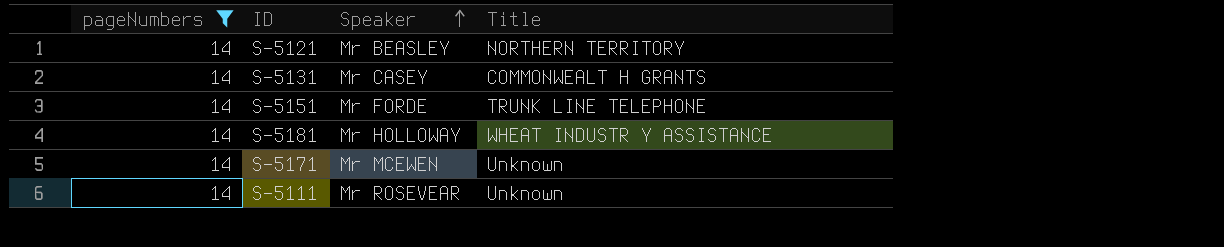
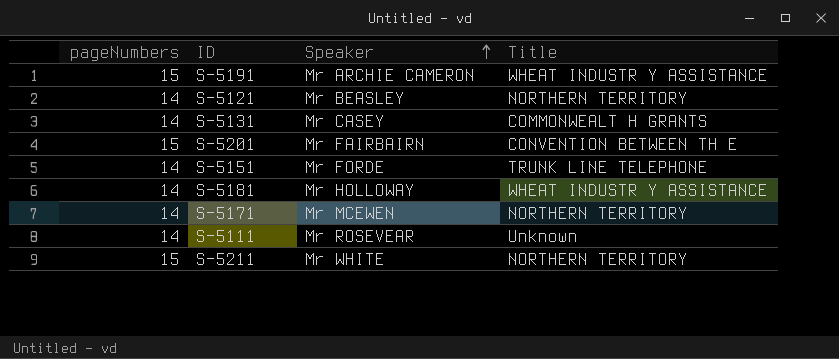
filter: pageNumbers = 14 -> none
S-5171 | Title: Unknown -> NORTHERN TERRITORY

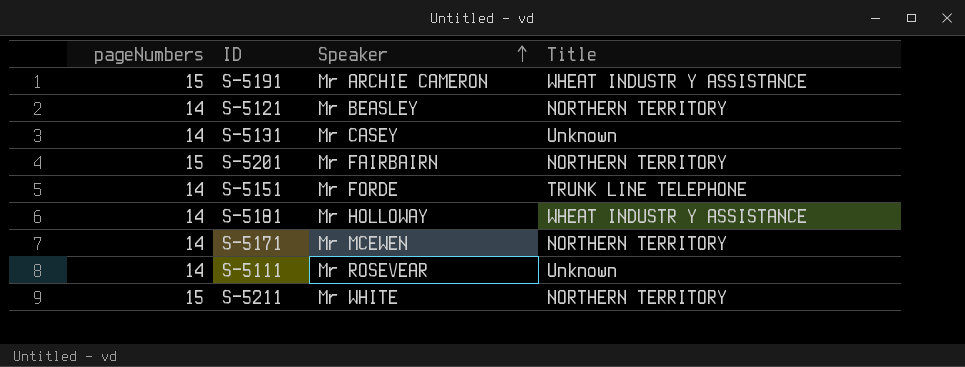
S-5131 | Title: COMMONWEALT H GRANTS -> Unknown
S-5201 | Title: CONVENTION BETWEEN TH E -> NORTHERN TERRITORY

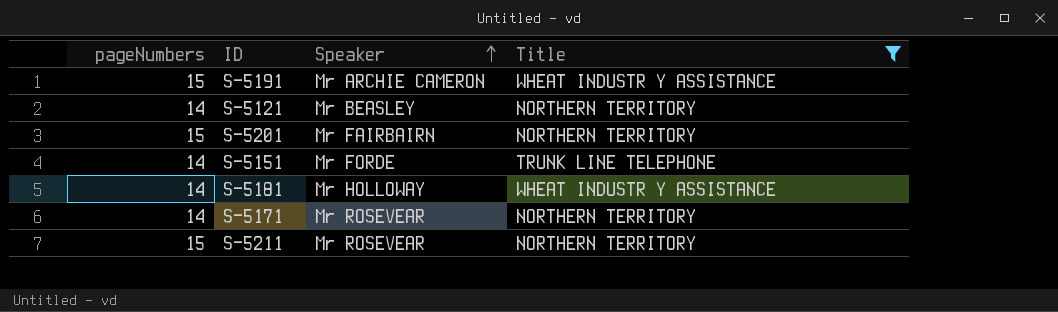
filter: none -> Title != Unknown
S-5171 | Speaker: Mr MCEWEN -> Mr ROSEVEAR
S-5211 | Speaker: Mr WHITE -> Mr ROSEVEAR

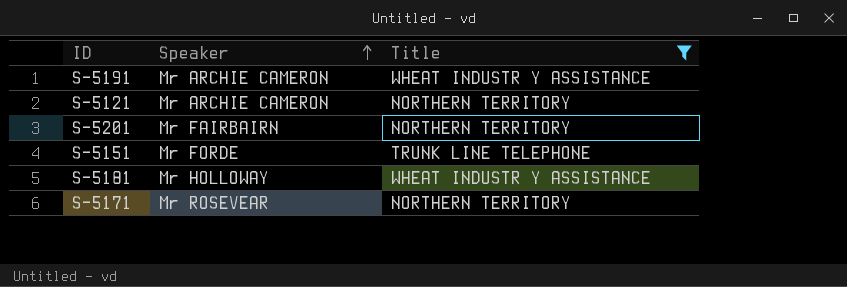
column pageNumbers | position: 1 -> none
row S-5211: 15 | Mr ROSEVEAR | NORTHERN TERRITORY -> none
S-5121 | Speaker: Mr BEASLEY -> Mr ARCHIE CAMERON

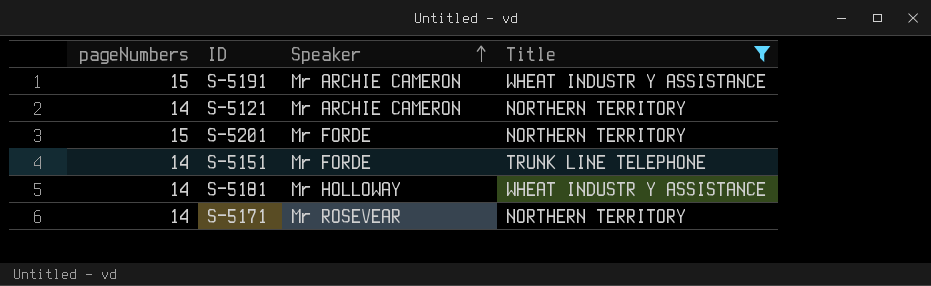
column pageNumbers | position: none -> 1
S-5201 | Speaker: Mr FAIRBAIRN -> Mr FORDE

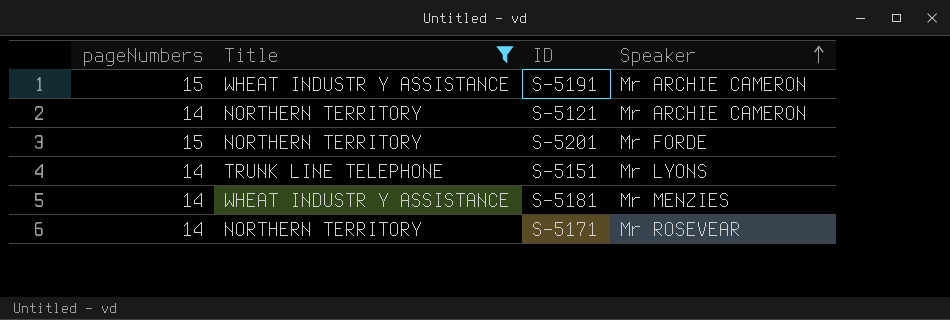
column Title | position: 4 -> 2
S-5151 | Speaker: Mr FORDE -> Mr LYONS
S-5181 | Speaker: Mr HOLLOWAY -> Mr MENZIES

